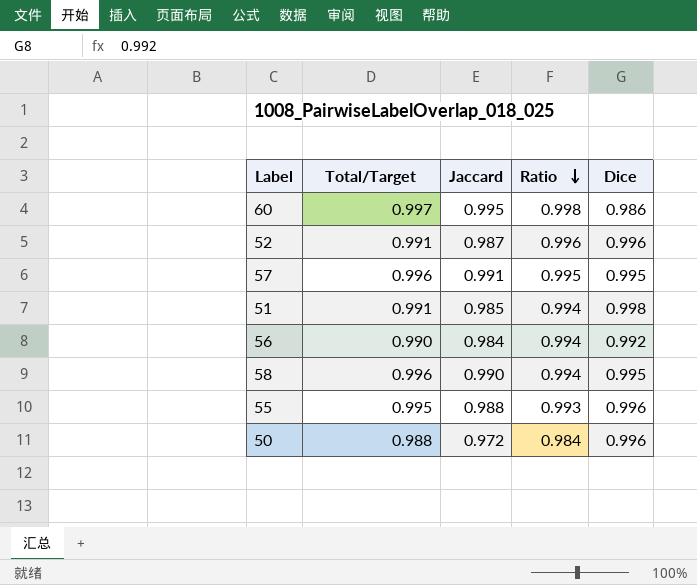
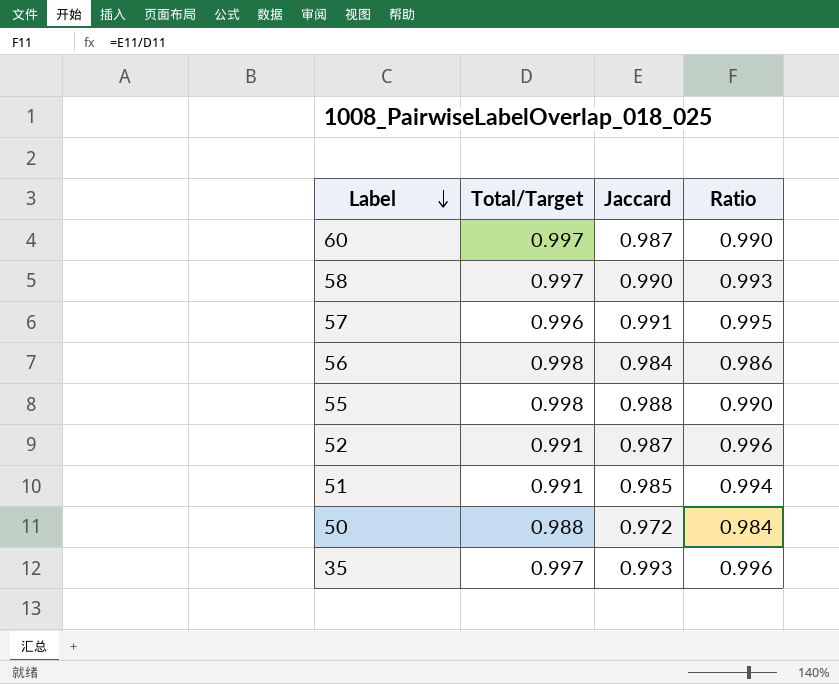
row order: Ratio descending -> Label descending
column Dice | position: 5 -> none
60 | Jaccard: 0.995 -> 0.987
60 | Ratio: 0.998 -> 0.990
58 | Total/Target: 0.996 -> 0.997
58 | Ratio: 0.994 -> 0.993
56 | Total/Target: 0.990 -> 0.998
56 | Ratio: 0.994 -> 0.986
55 | Total/Target: 0.995 -> 0.998
55 | Ratio: 0.993 -> 0.990
row 35: none -> 0.997 | 0.993 | 0.996

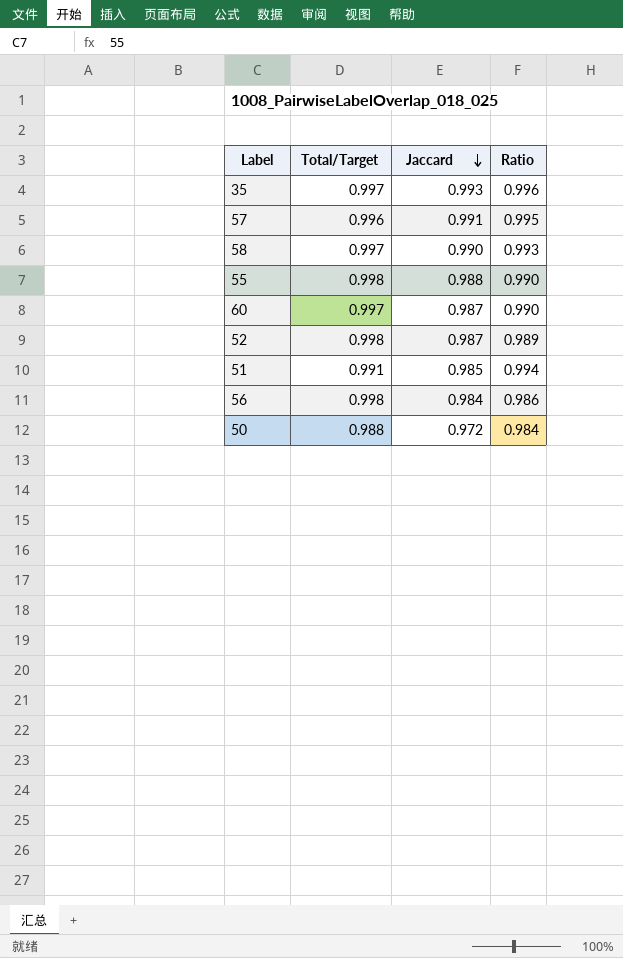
row order: Label descending -> Jaccard descending
52 | Total/Target: 0.991 -> 0.998
52 | Ratio: 0.996 -> 0.989

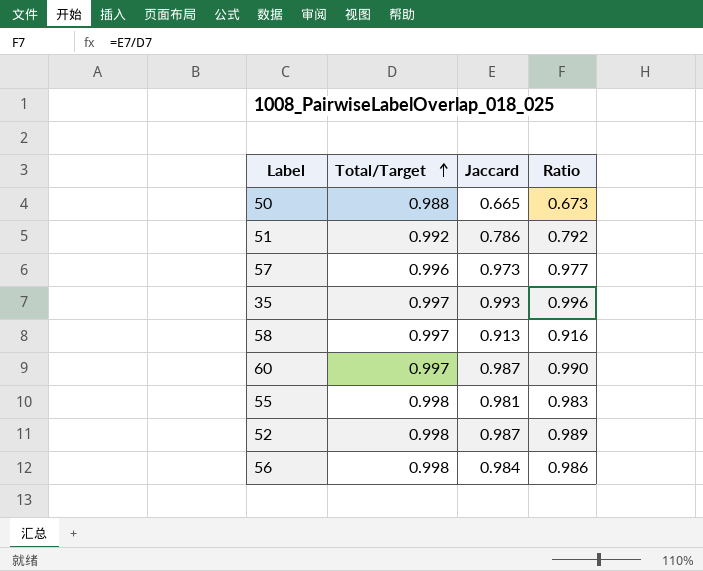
row order: Jaccard descending -> Total/Target ascending
50 | Jaccard: 0.972 -> 0.665
50 | Ratio: 0.984 -> 0.673
51 | Total/Target: 0.991 -> 0.992
51 | Jaccard: 0.985 -> 0.786
51 | Ratio: 0.994 -> 0.792
57 | Jaccard: 0.991 -> 0.973
57 | Ratio: 0.995 -> 0.977
58 | Jaccard: 0.990 -> 0.913
58 | Ratio: 0.993 -> 0.916
55 | Jaccard: 0.988 -> 0.981
55 | Ratio: 0.990 -> 0.983

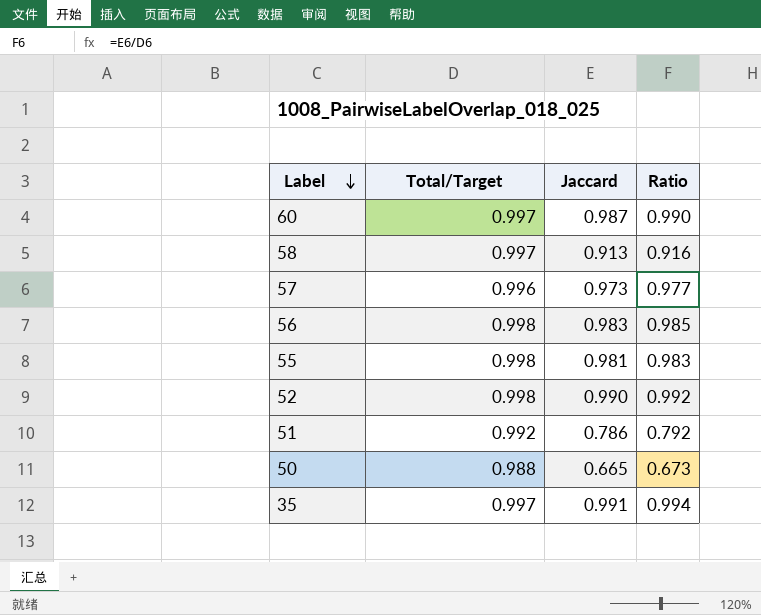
row order: Total/Target ascending -> Label descending
56 | Jaccard: 0.984 -> 0.983
56 | Ratio: 0.986 -> 0.985
52 | Jaccard: 0.987 -> 0.990
52 | Ratio: 0.989 -> 0.992
35 | Jaccard: 0.993 -> 0.991
35 | Ratio: 0.996 -> 0.994

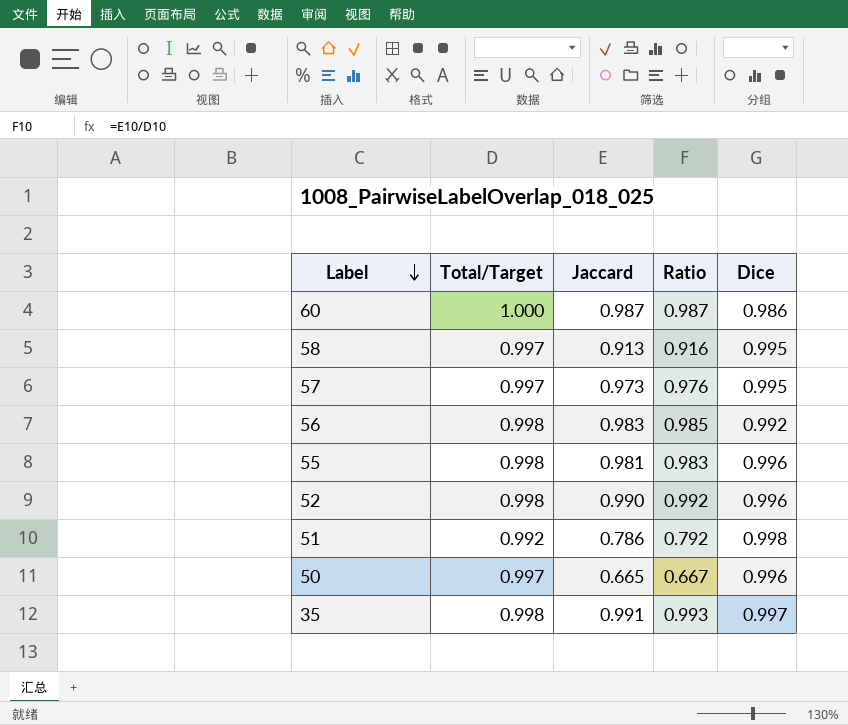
column Dice | position: none -> 5
60 | Total/Target: 0.997 -> 1.000
60 | Ratio: 0.990 -> 0.987
57 | Total/Target: 0.996 -> 0.997
57 | Ratio: 0.977 -> 0.976
50 | Total/Target: 0.988 -> 0.997
50 | Ratio: 0.673 -> 0.667
35 | Total/Target: 0.997 -> 0.998
35 | Ratio: 0.994 -> 0.993

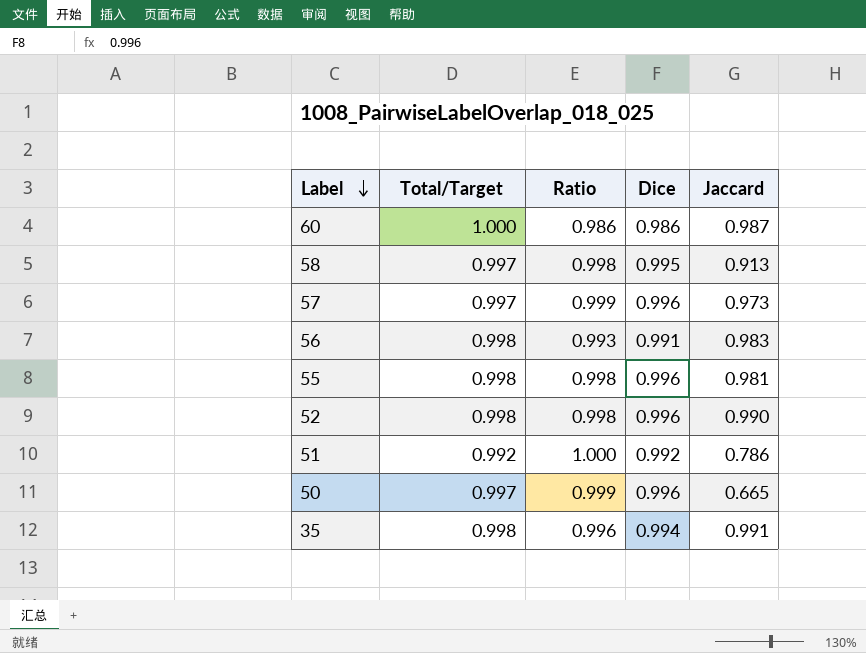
column Ratio | formula: [Jaccard] / [Total/Target] -> [Dice] / [Total/Target]
column Jaccard | position: 3 -> 5
57 | Dice: 0.995 -> 0.996
56 | Dice: 0.992 -> 0.991
51 | Dice: 0.998 -> 0.992
35 | Dice: 0.997 -> 0.994

